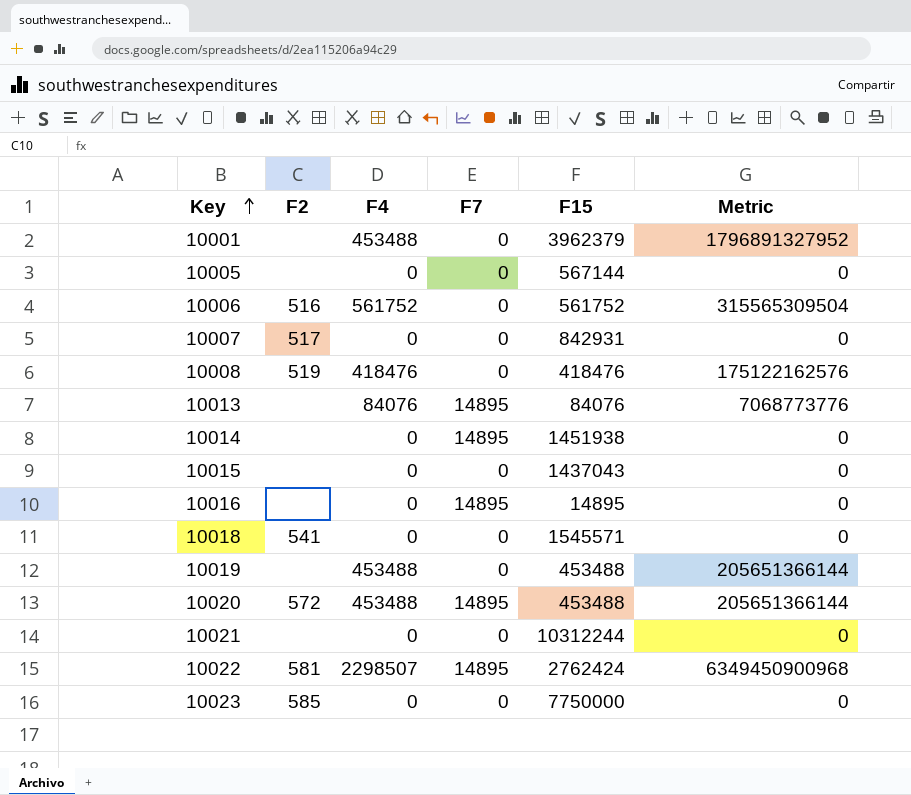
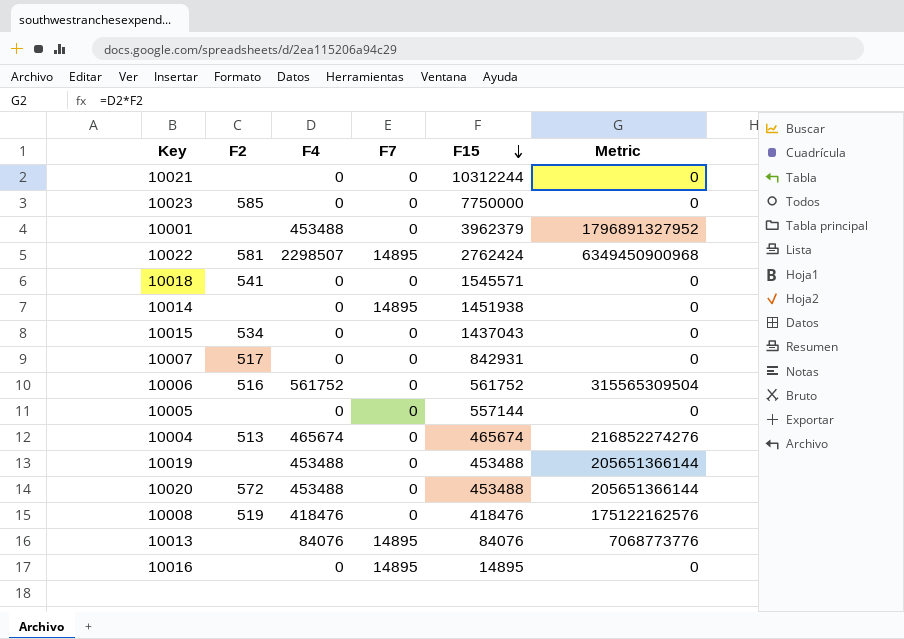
row order: Key ascending -> F15 descending
10015 | F2: none -> 534
10005 | F15: 567144 -> 557144
row 10004: none -> 513 | 465674 | 0 | 465674 | 216852274276
10020 | F7: 14895 -> 0

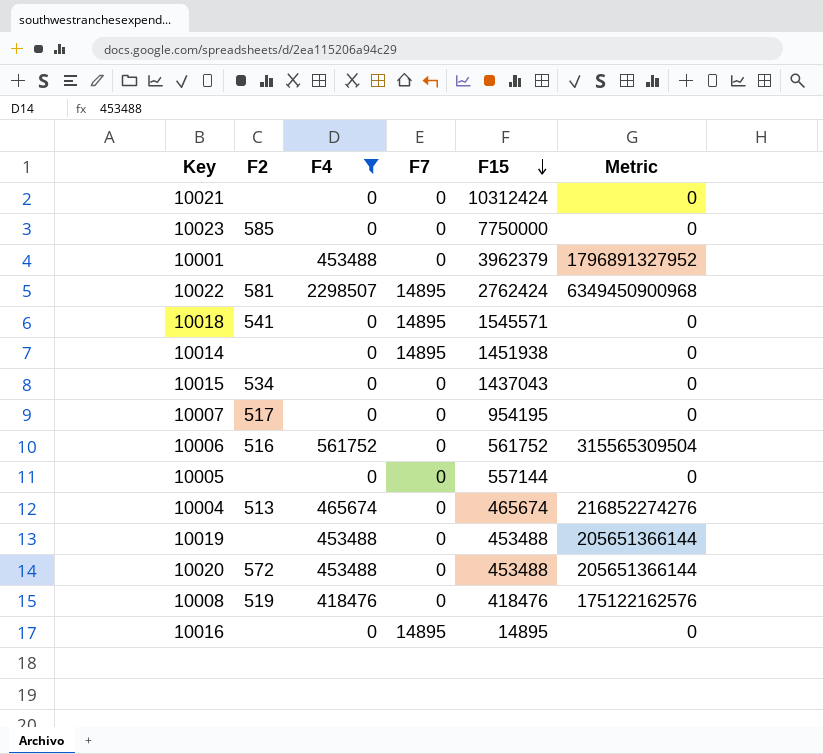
filter: none -> F4 != 84076
10021 | F15: 10312244 -> 10312424
10018 | F7: 0 -> 14895
10007 | F15: 842931 -> 954195

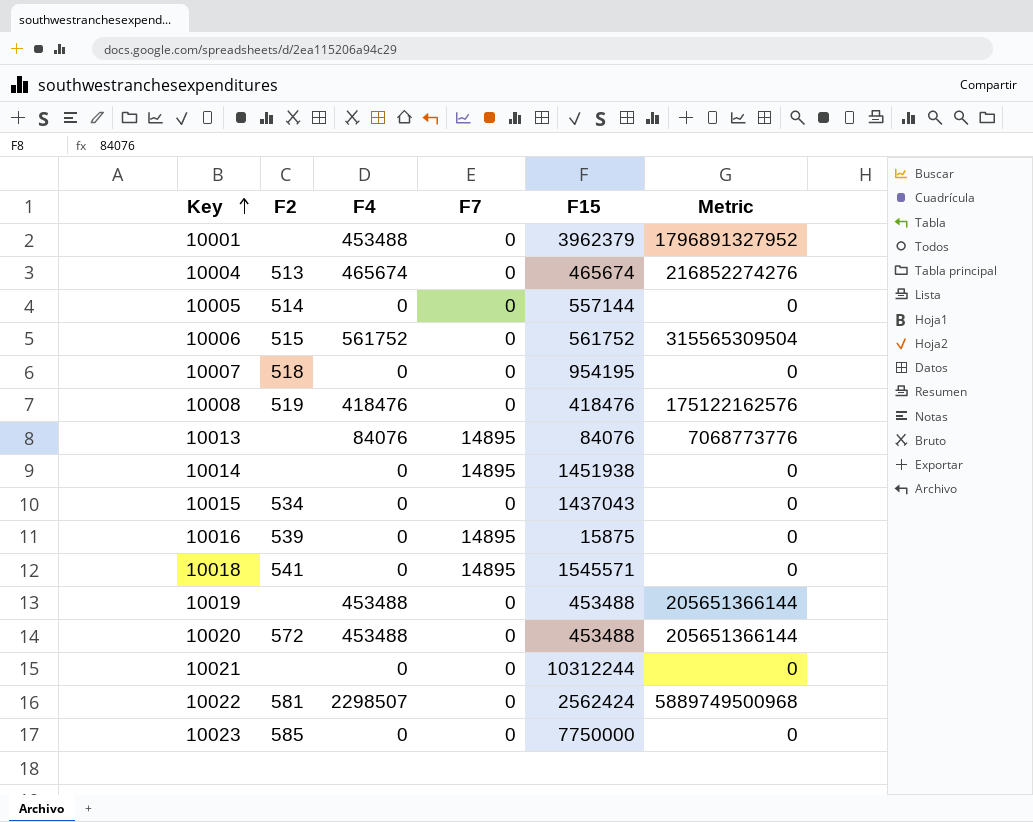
filter: F4 != 84076 -> none
row order: F15 descending -> Key ascending
10005 | F2: none -> 514
10006 | F2: 516 -> 515
10007 | F2: 517 -> 518
10016 | F2: none -> 539
10016 | F15: 14895 -> 15875
10021 | F15: 10312424 -> 10312244
10022 | F7: 14895 -> 0
10022 | F15: 2762424 -> 2562424
10022 | Metric: 6349450900968 -> 5889749500968

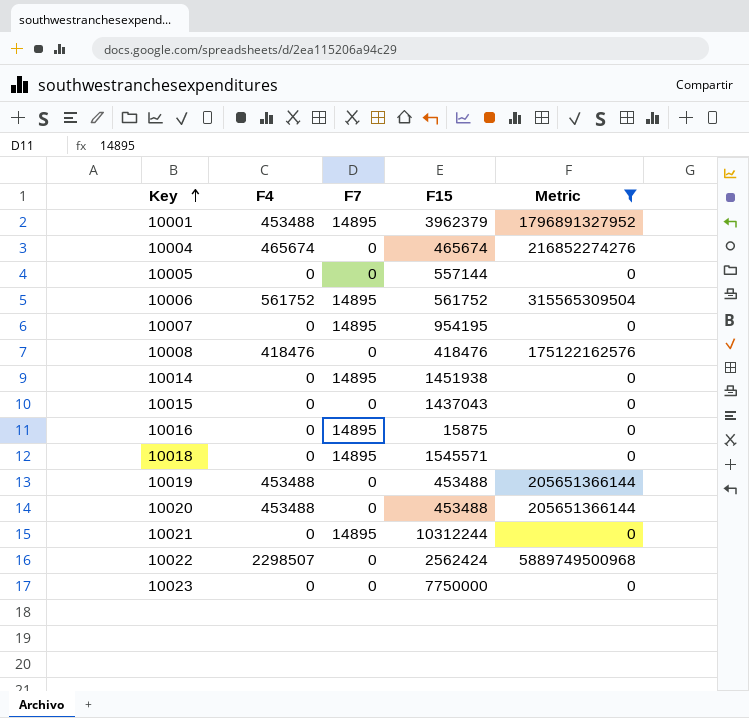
filter: none -> Metric != 7068773776
column F2 | position: 2 -> none
10001 | F7: 0 -> 14895
10006 | F7: 0 -> 14895
10007 | F7: 0 -> 14895
10021 | F7: 0 -> 14895

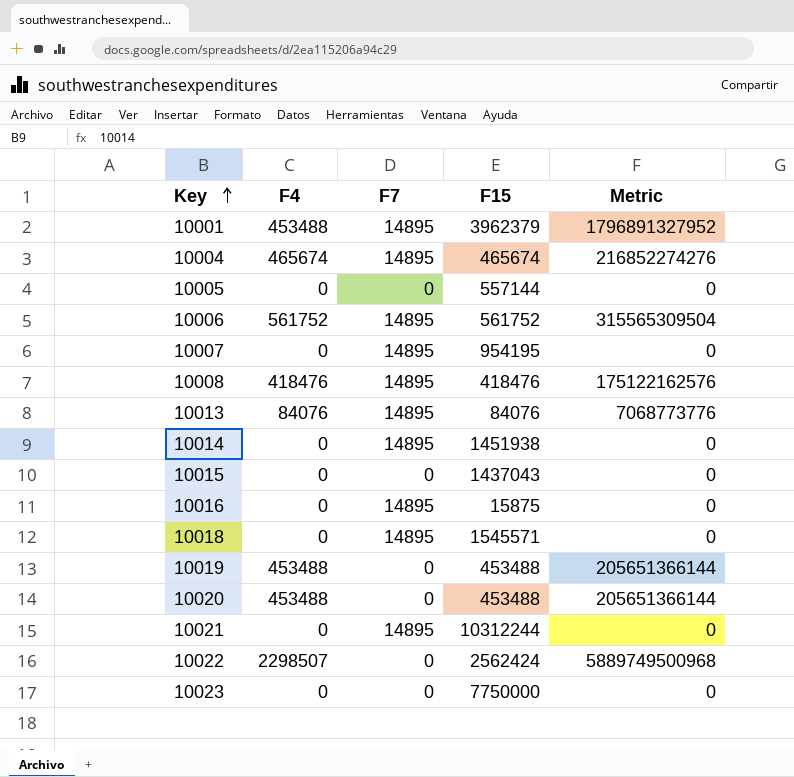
filter: Metric != 7068773776 -> none
10004 | F7: 0 -> 14895
10008 | F7: 0 -> 14895

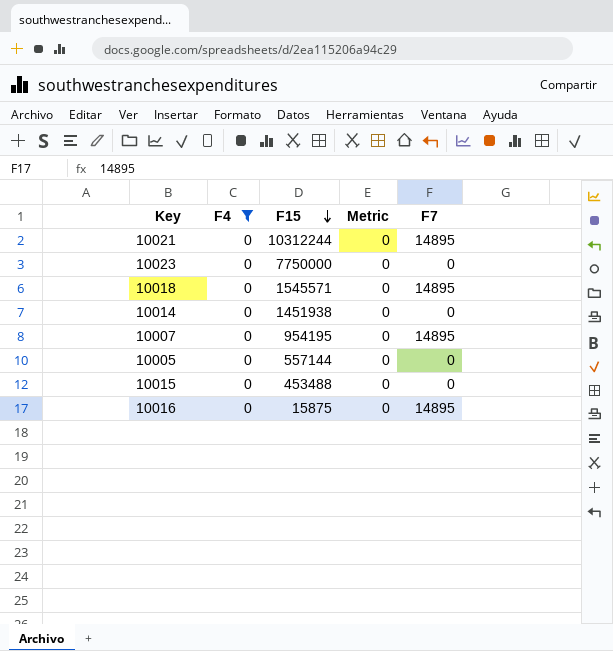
filter: none -> F4 = 0
row order: Key ascending -> F15 descending
column F7 | position: 3 -> 5
10014 | F7: 14895 -> 0
10015 | F15: 1437043 -> 453488

